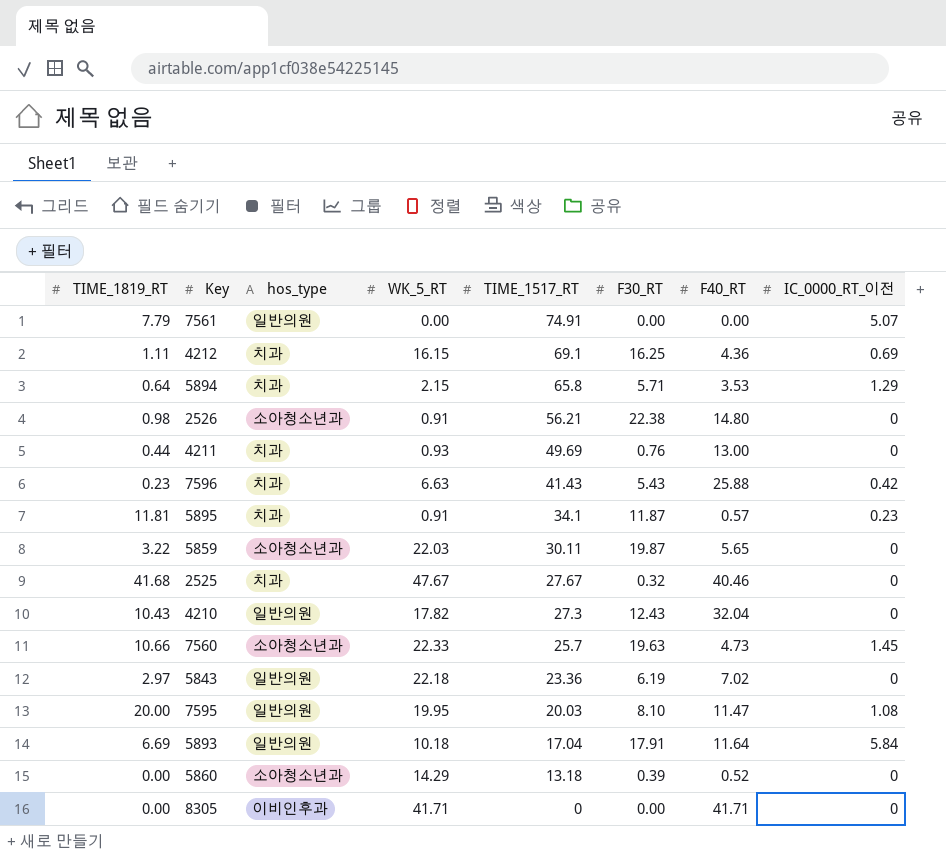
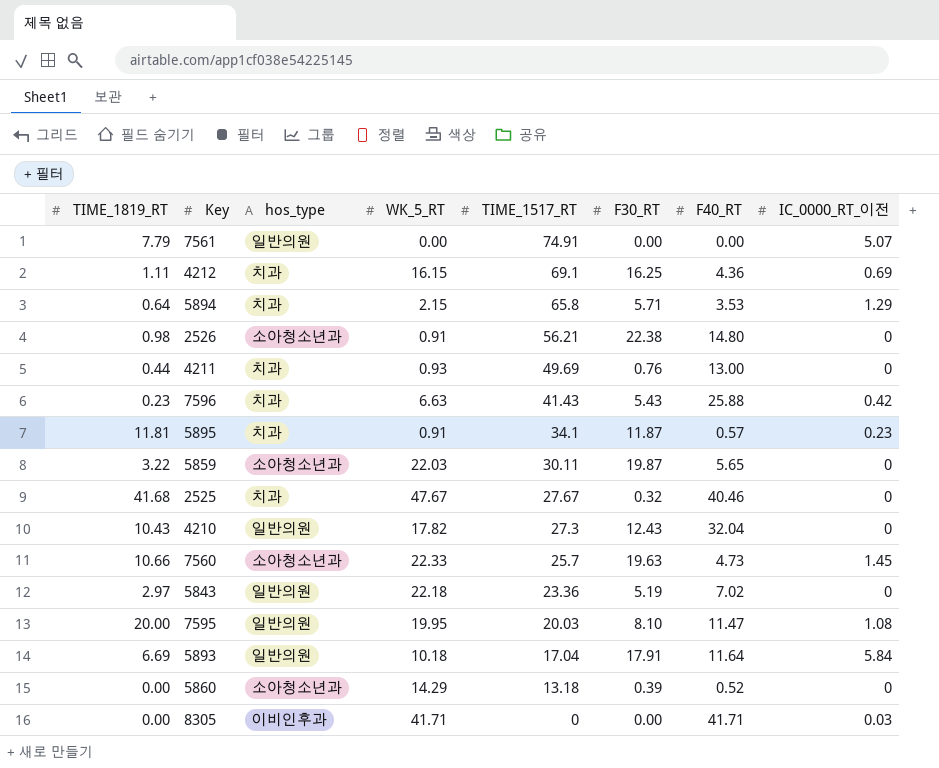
5843 | F30_RT: 6.19 -> 5.19
8305 | IC_0000_RT_이전: 0 -> 0.03

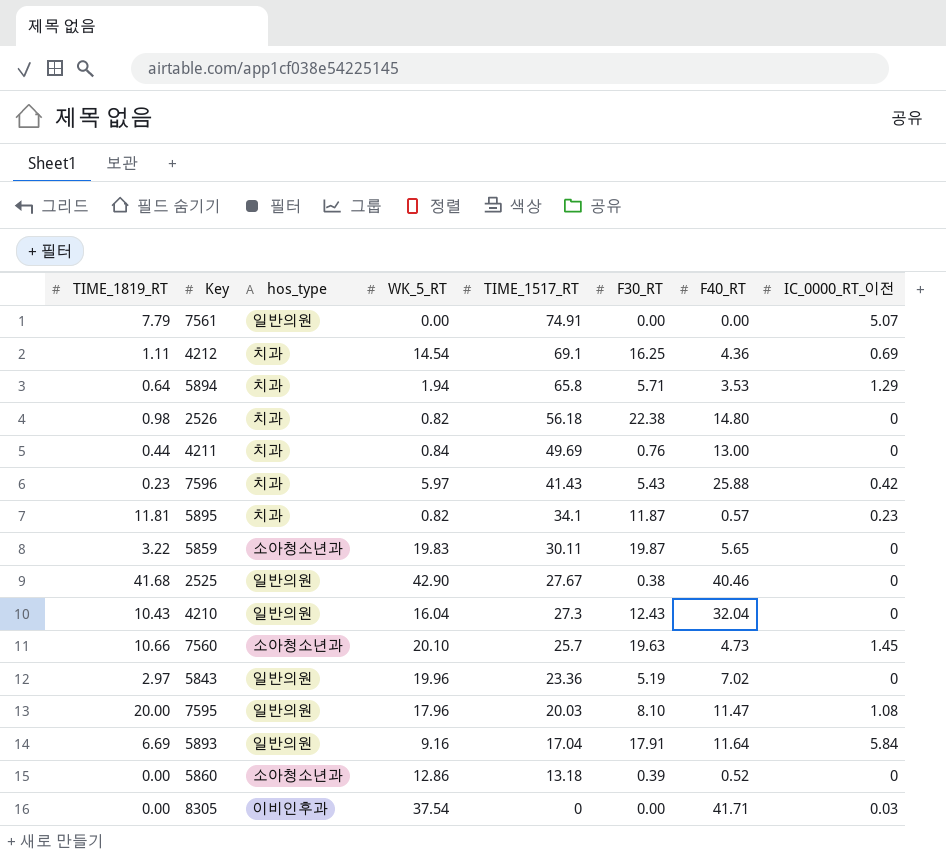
4212 | WK_5_RT: 16.15 -> 14.54
5894 | WK_5_RT: 2.15 -> 1.94
2526 | hos_type: 소아청소년과 -> 치과
2526 | WK_5_RT: 0.91 -> 0.82
2526 | TIME_1517_RT: 56.21 -> 56.18
4211 | WK_5_RT: 0.93 -> 0.84
7596 | WK_5_RT: 6.63 -> 5.97
5895 | WK_5_RT: 0.91 -> 0.82
5859 | WK_5_RT: 22.03 -> 19.83
2525 | hos_type: 치과 -> 일반의원
2525 | WK_5_RT: 47.67 -> 42.90
2525 | F30_RT: 0.32 -> 0.38
4210 | WK_5_RT: 17.82 -> 16.04
7560 | WK_5_RT: 22.33 -> 20.10
5843 | WK_5_RT: 22.18 -> 19.96
7595 | WK_5_RT: 19.95 -> 17.96
5893 | WK_5_RT: 10.18 -> 9.16
5860 | WK_5_RT: 14.29 -> 12.86
8305 | WK_5_RT: 41.71 -> 37.54

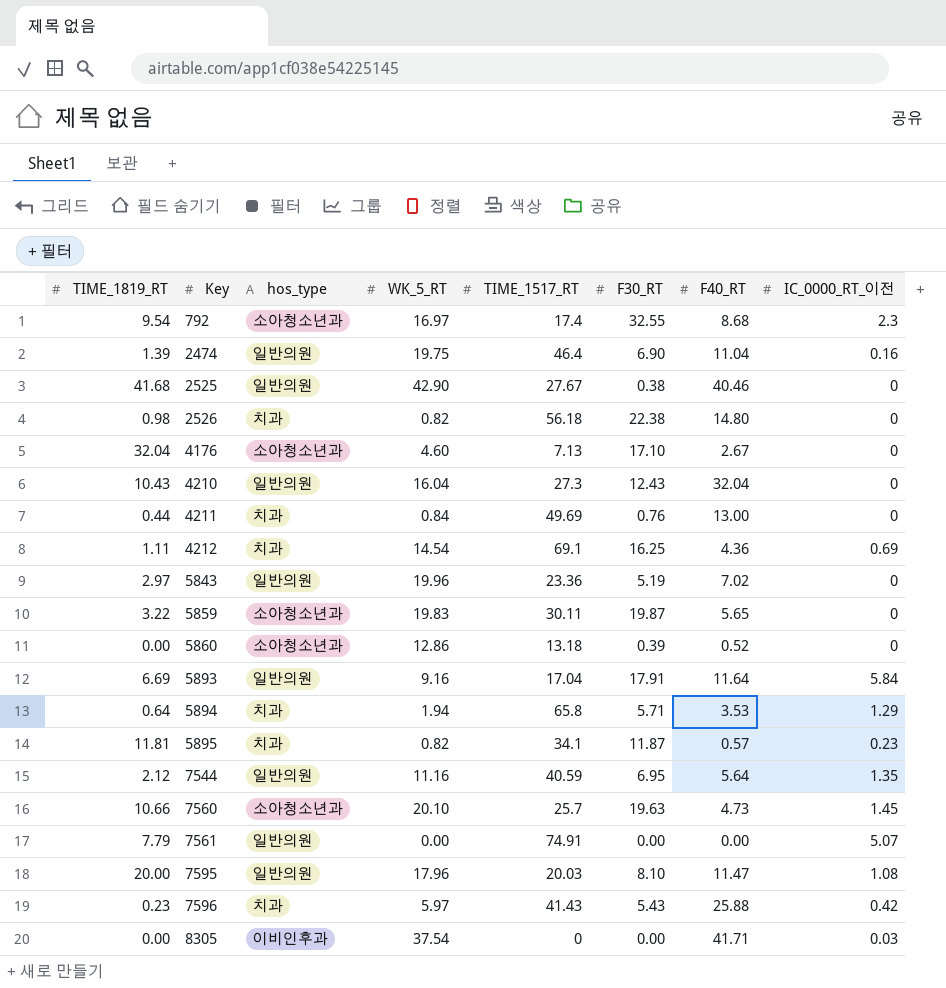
row order: TIME_1517_RT descending -> Key ascending
row 792: none -> 9.54 | 소아청소년과 | 16.97 | 17.4 | 32.55 | 8.68 | 2.3
row 2474: none -> 1.39 | 일반의원 | 19.75 | 46.4 | 6.90 | 11.04 | 0.16
row 4176: none -> 32.04 | 소아청소년과 | 4.60 | 7.13 | 17.10 | 2.67 | 0
row 7544: none -> 2.12 | 일반의원 | 11.16 | 40.59 | 6.95 | 5.64 | 1.35

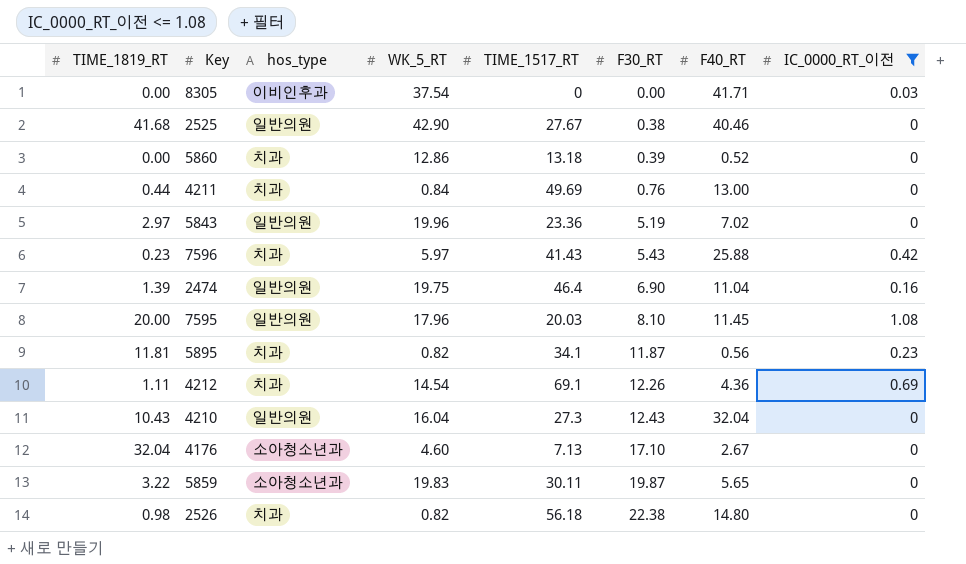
filter: none -> IC_0000_RT_이전 <= 1.08
row order: Key ascending -> F30_RT ascending
5860 | hos_type: 소아청소년과 -> 치과
7595 | F40_RT: 11.47 -> 11.45
5895 | F40_RT: 0.57 -> 0.56
4212 | F30_RT: 16.25 -> 12.26

